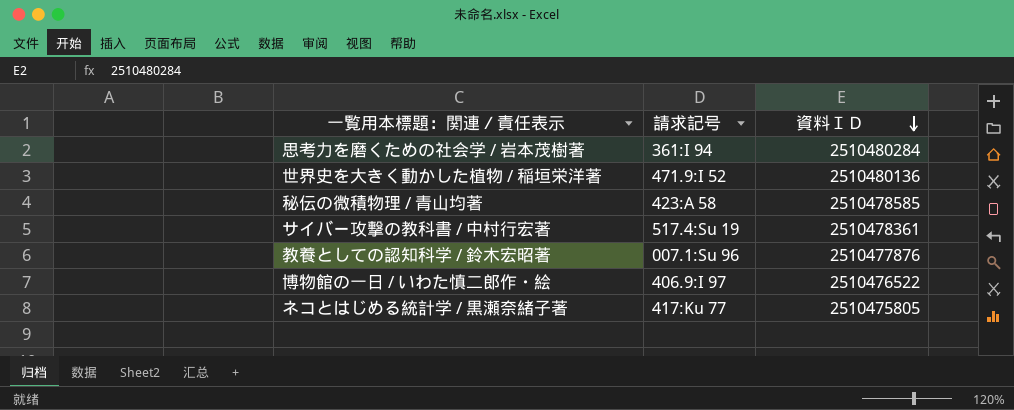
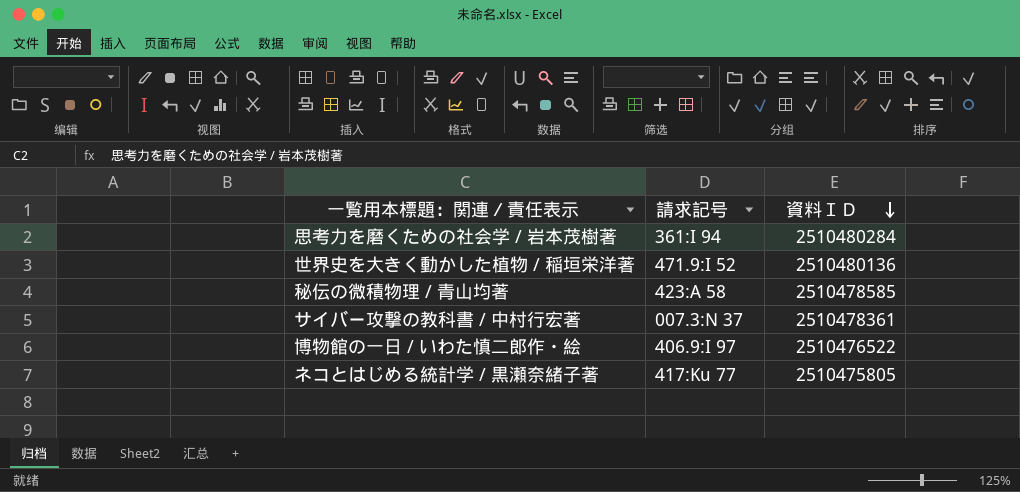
row 教養としての認知科学 / 鈴木宏昭著: 007.1:Su 96 | 2510477876 -> none
サイバー攻撃の教科書 / 中村行宏著 | 請求記号: 517.4:Su 19 -> 007.3:N 37

